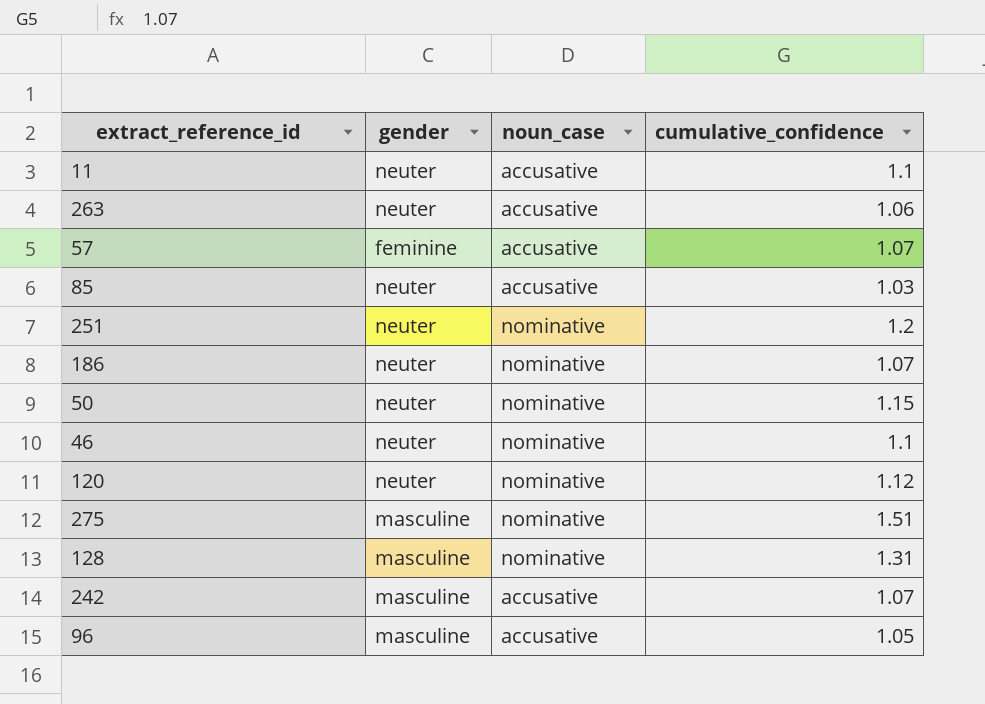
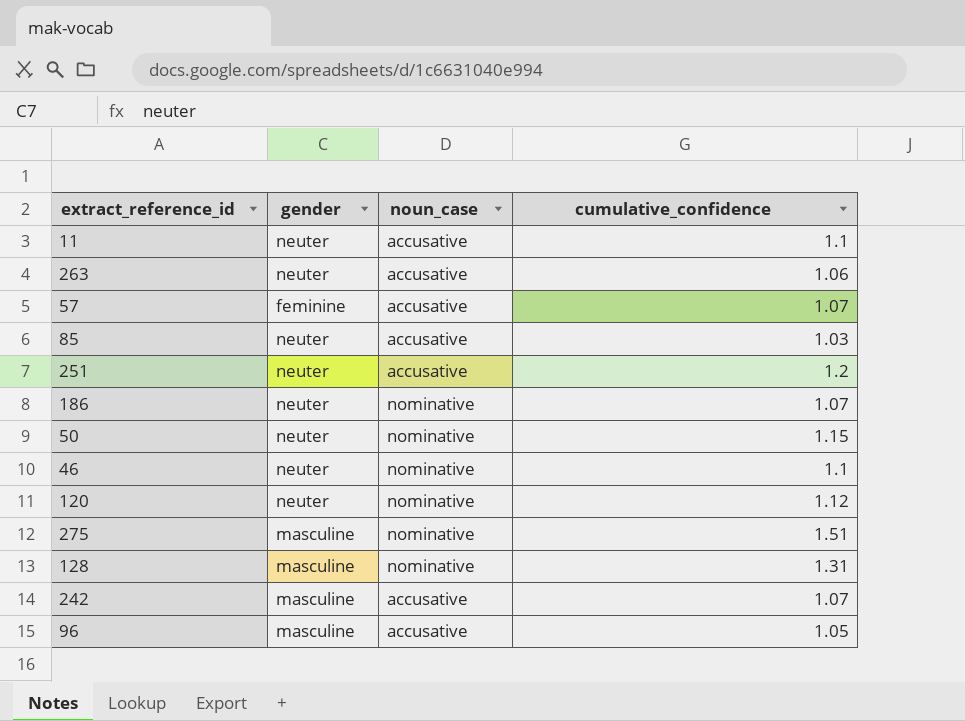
251 | noun_case: nominative -> accusative

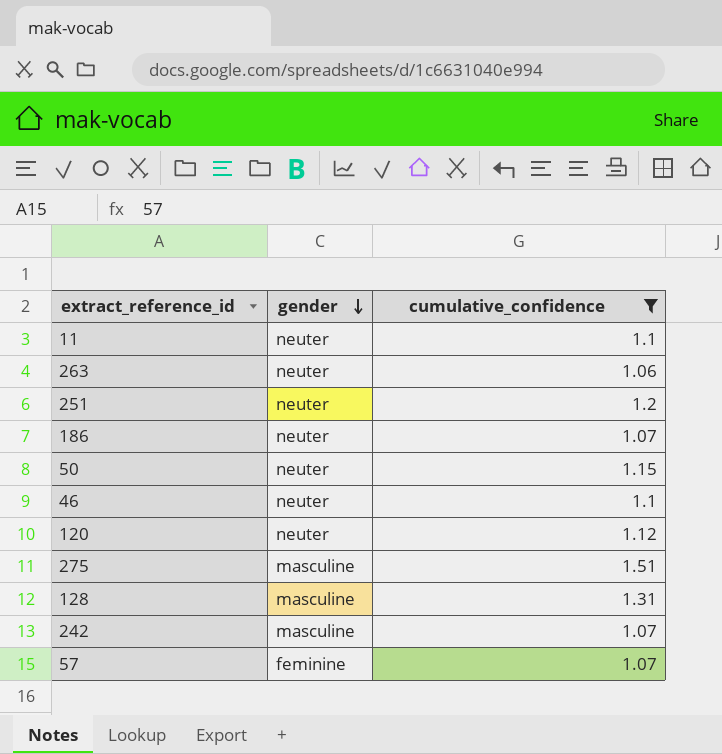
filter: none -> cumulative_confidence >= 1.06
row order: none -> gender descending
column noun_case | position: 3 -> none

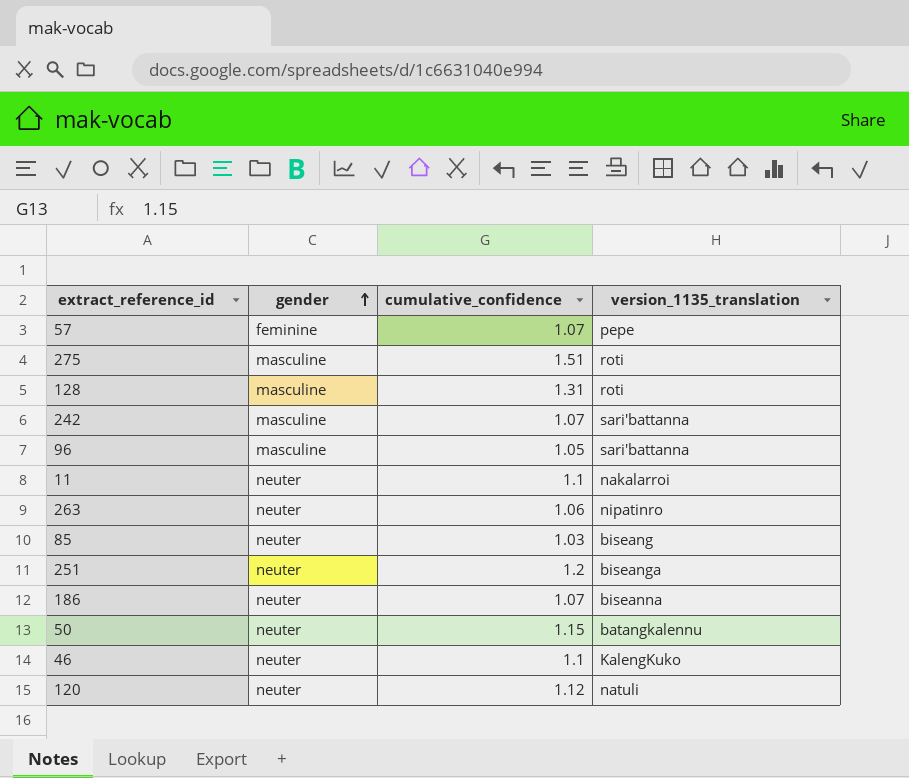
filter: cumulative_confidence >= 1.06 -> none
row order: gender descending -> gender ascending
column version_1135_translation | position: none -> 4

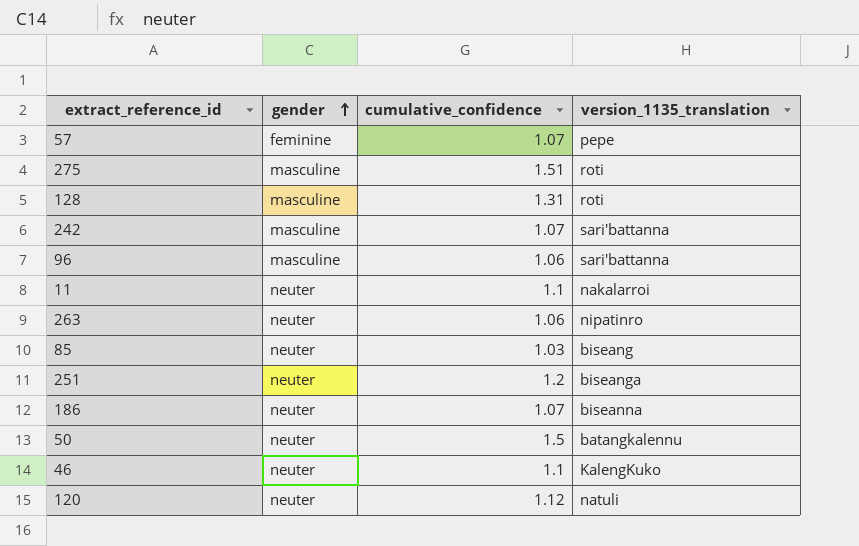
96 | cumulative_confidence: 1.05 -> 1.06
50 | cumulative_confidence: 1.15 -> 1.5

